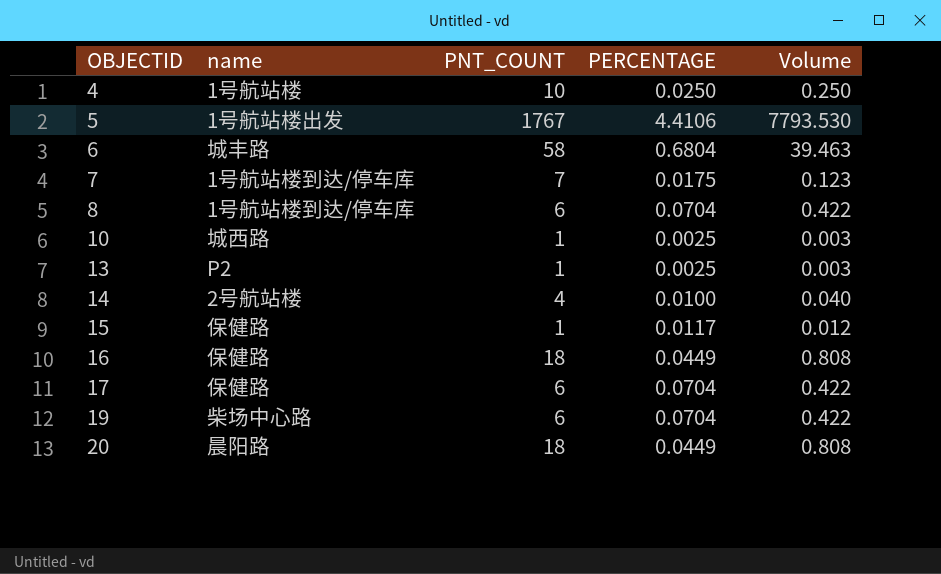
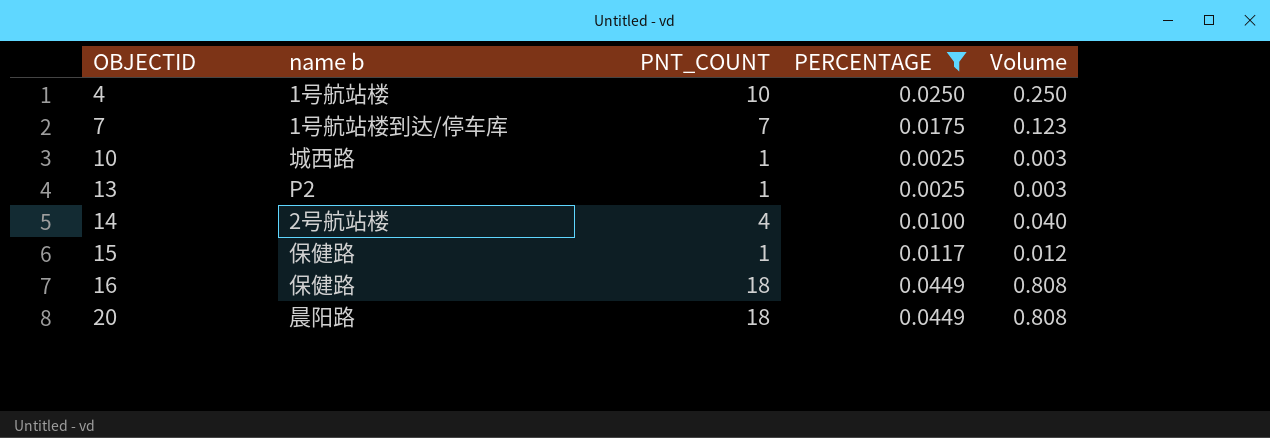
filter: none -> PERCENTAGE <= 0.0449
column name: name -> name b

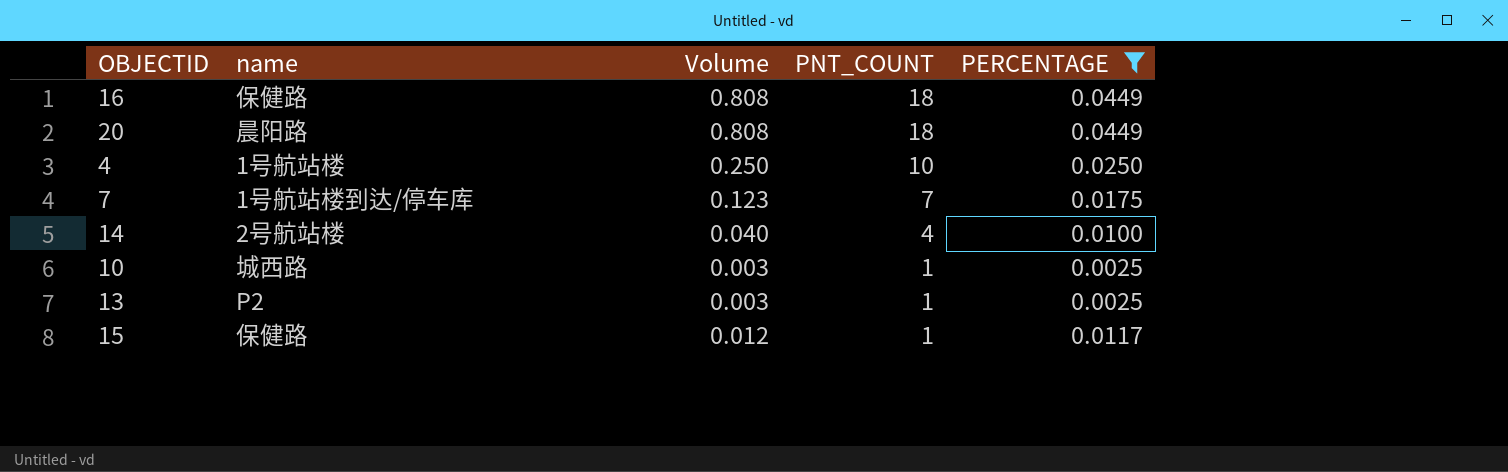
row order: OBJECTID ascending -> PNT_COUNT descending
column name: name b -> name
column Volume | position: 5 -> 3

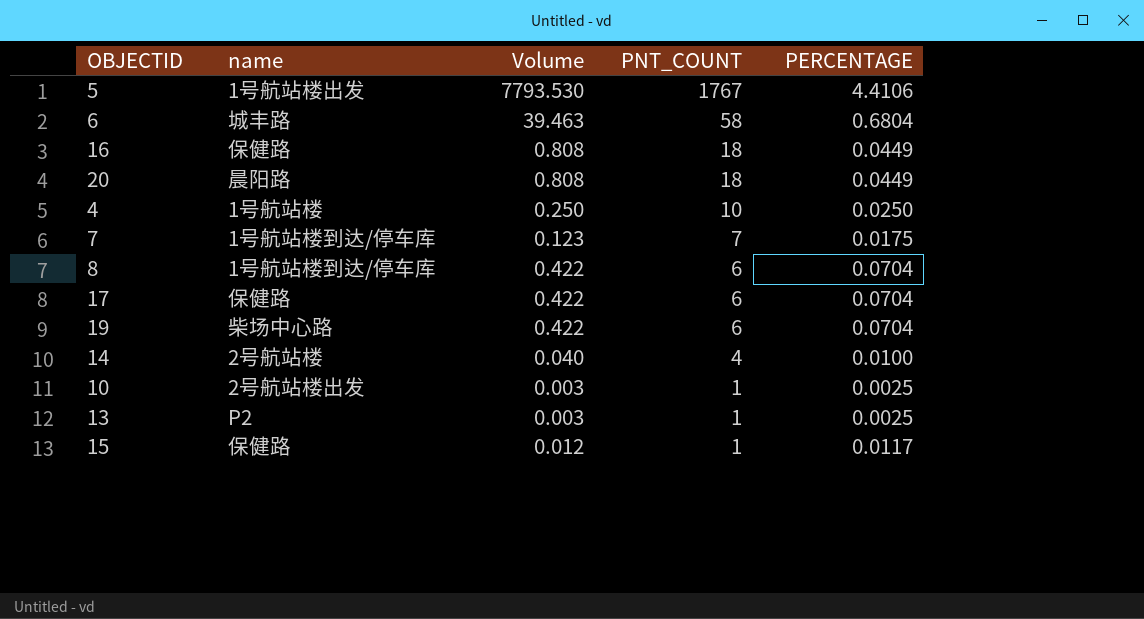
filter: PERCENTAGE <= 0.0449 -> none
10 | name: 城西路 -> 2号航站楼出发

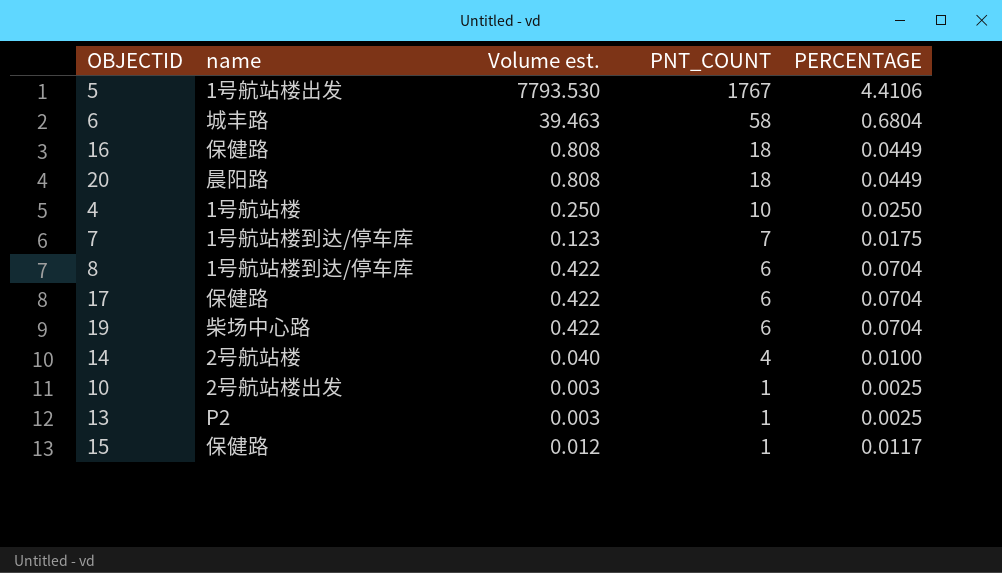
column name: Volume -> Volume est.

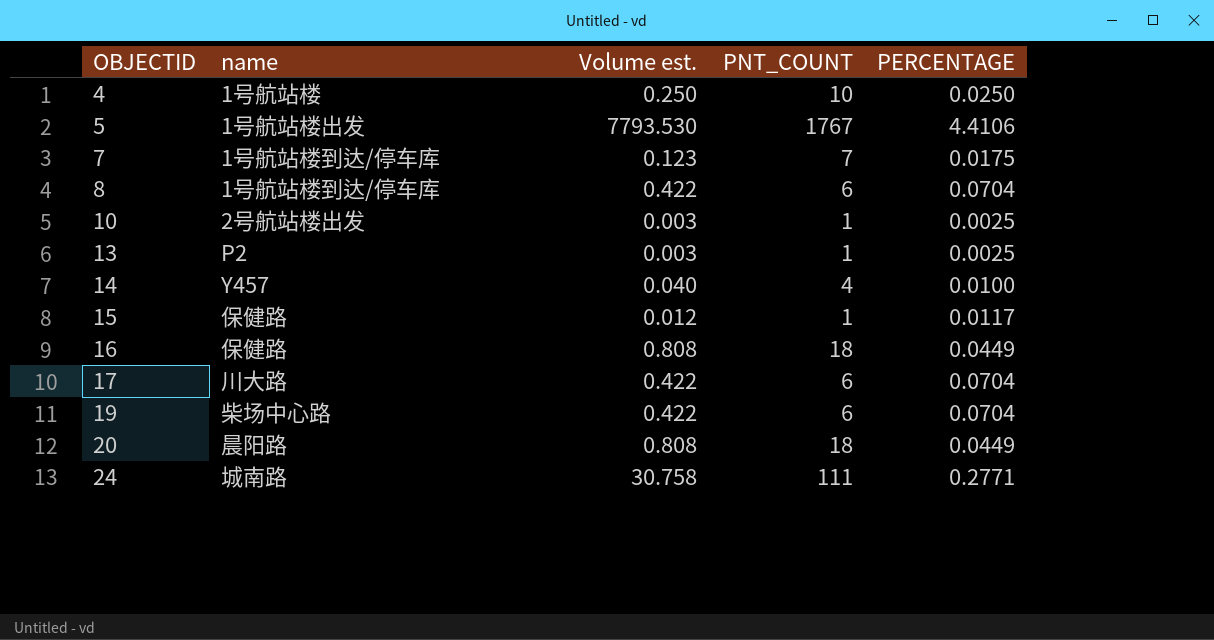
row order: PNT_COUNT descending -> OBJECTID ascending
row 6: 城丰路 | 39.463 | 58 | 0.6804 -> none
14 | name: 2号航站楼 -> Y457
17 | name: 保健路 -> 川大路
row 24: none -> 城南路 | 30.758 | 111 | 0.2771

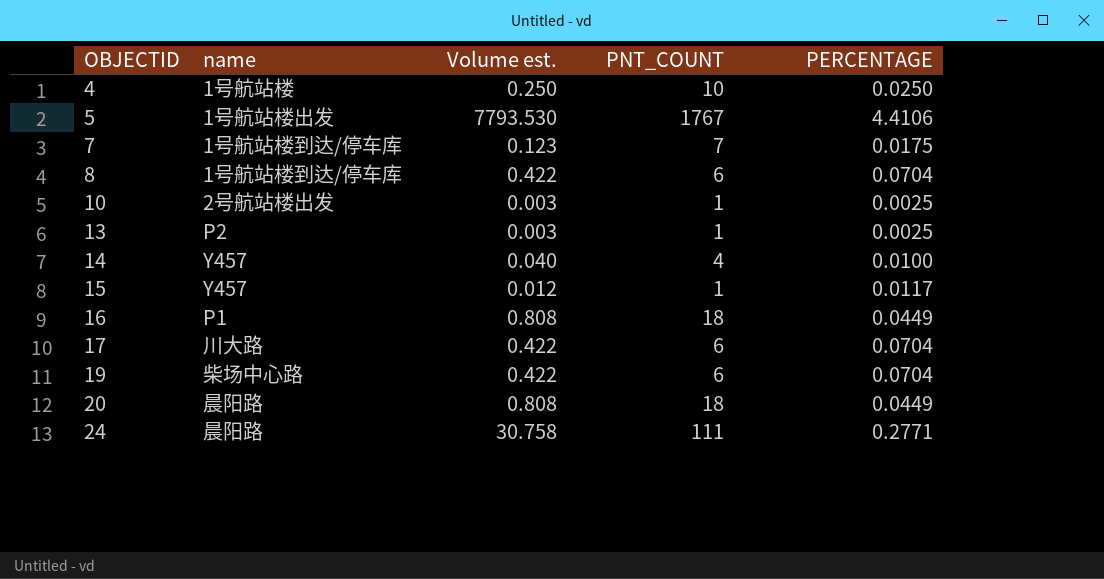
15 | name: 保健路 -> Y457
16 | name: 保健路 -> P1
24 | name: 城南路 -> 晨阳路

